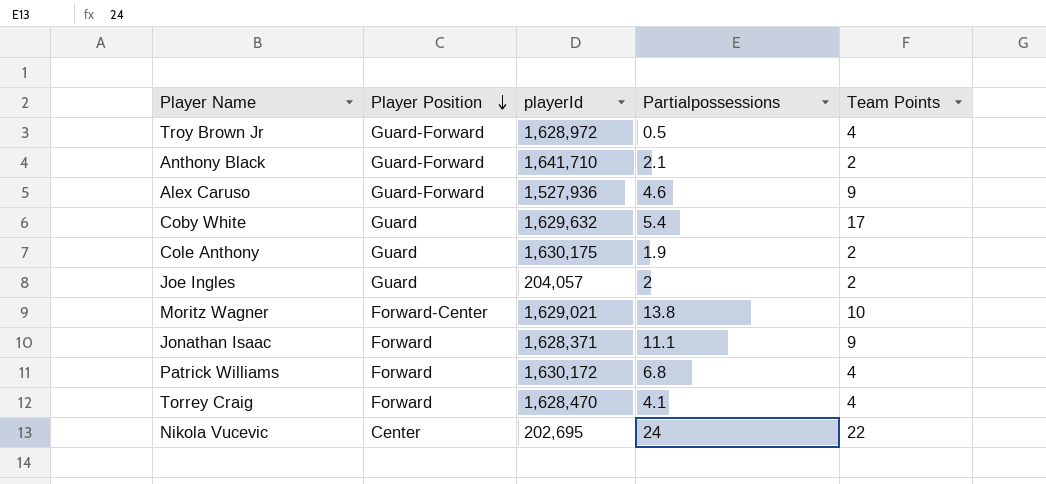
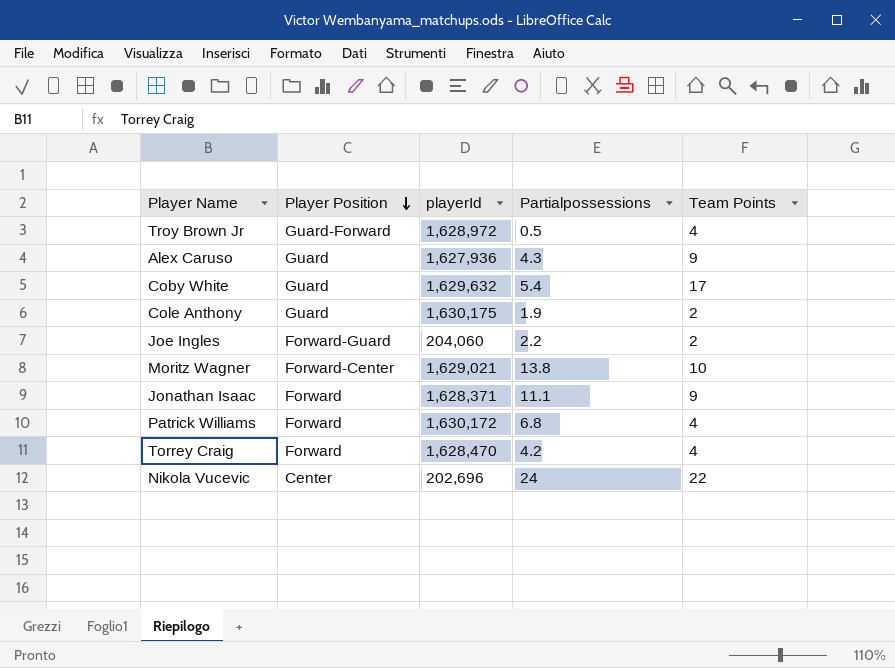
row Anthony Black: Guard-Forward | 1,641,710 | 2.1 | 2 -> none
Alex Caruso | Player Position: Guard-Forward -> Guard
Alex Caruso | playerId: 1,527,936 -> 1,627,936
Alex Caruso | Partialpossessions: 4.6 -> 4.3
Joe Ingles | Player Position: Guard -> Forward-Guard
Joe Ingles | playerId: 204,057 -> 204,060
Joe Ingles | Partialpossessions: 2 -> 2.2
Torrey Craig | Partialpossessions: 4.1 -> 4.2
Nikola Vucevic | playerId: 202,695 -> 202,696

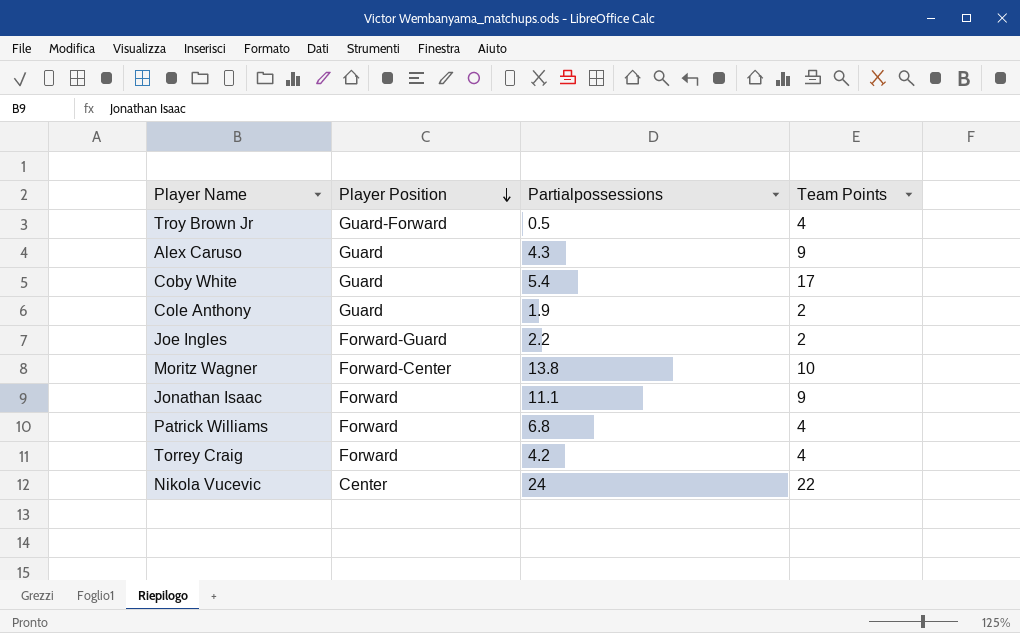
column playerId | position: 3 -> none

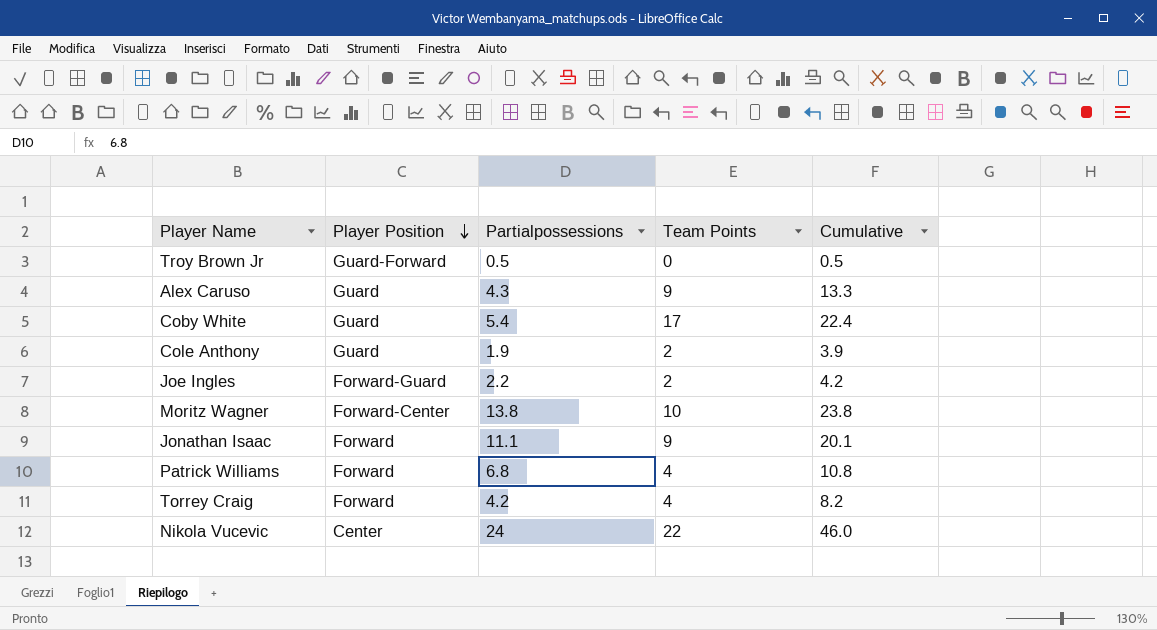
column Cumulative | formula: none -> [Partialpossessions] + [Team Points]
Troy Brown Jr | Team Points: 4 -> 0

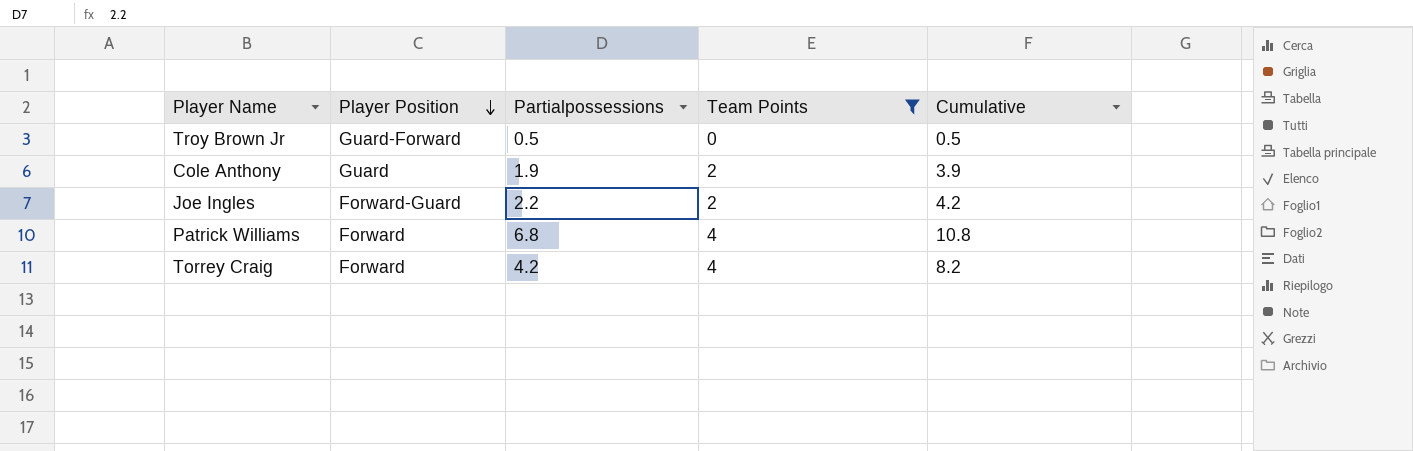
filter: none -> Team Points <= 4

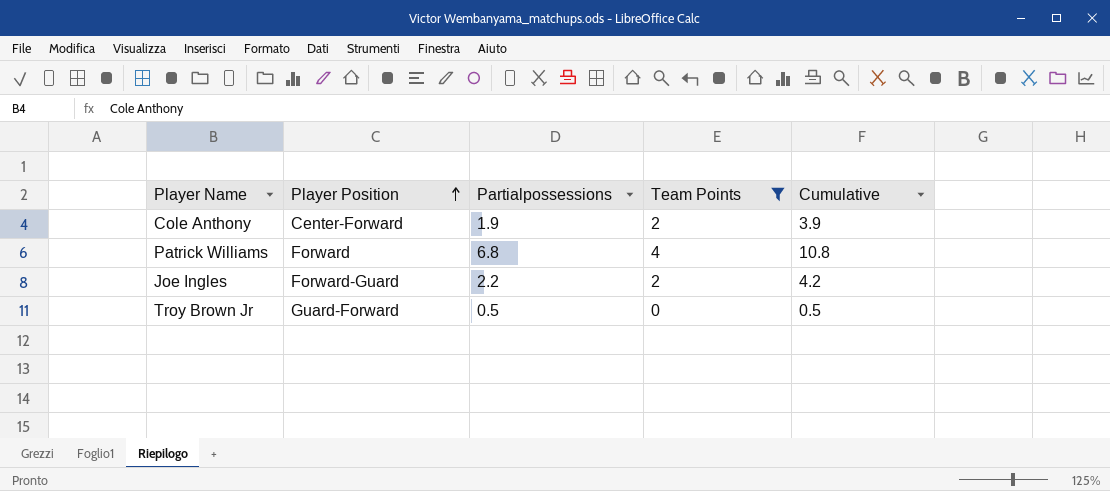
row order: Player Position descending -> Player Position ascending
row Torrey Craig: Forward | 4.2 | 4 | 8.2 -> none
Cole Anthony | Player Position: Guard -> Center-Forward

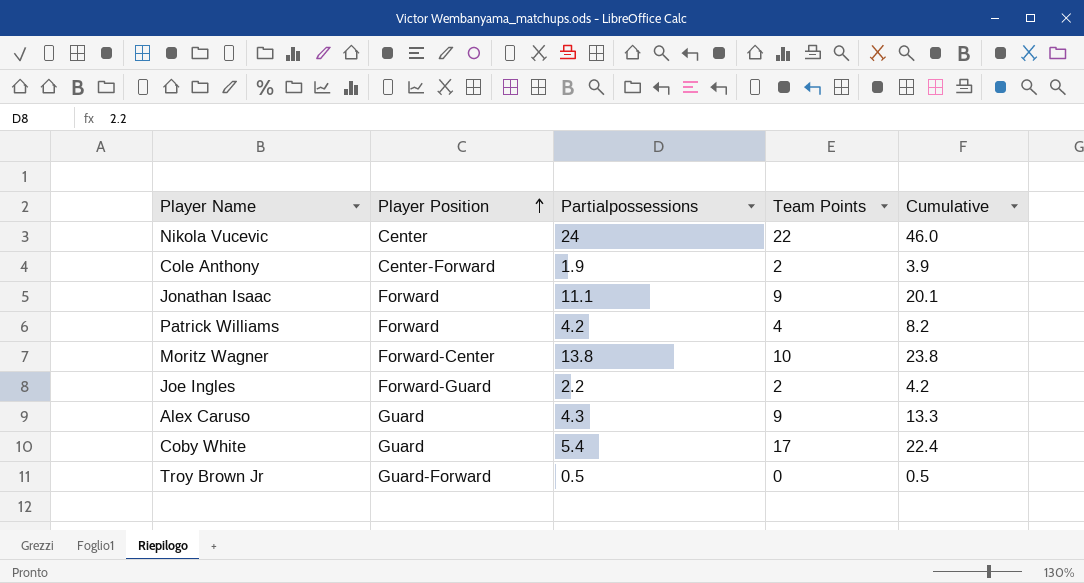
filter: Team Points <= 4 -> none
Patrick Williams | Partialpossessions: 6.8 -> 4.2
Patrick Williams | Cumulative: 10.8 -> 8.2

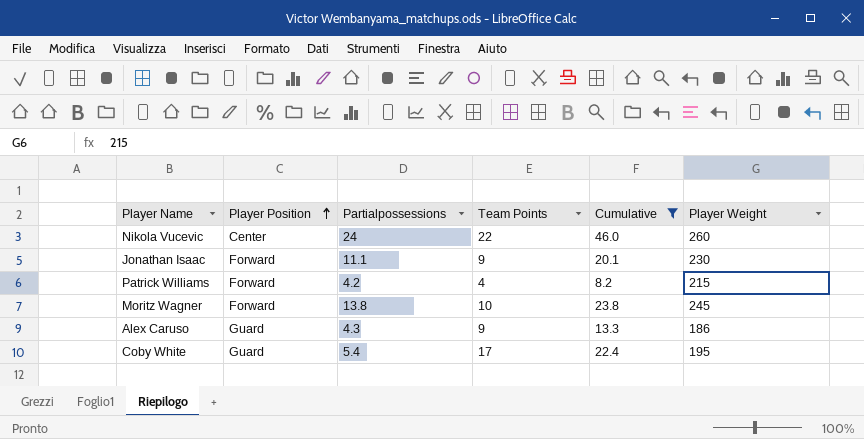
filter: none -> Cumulative >= 8.2
column Player Weight | position: none -> 6
Moritz Wagner | Player Position: Forward-Center -> Forward

